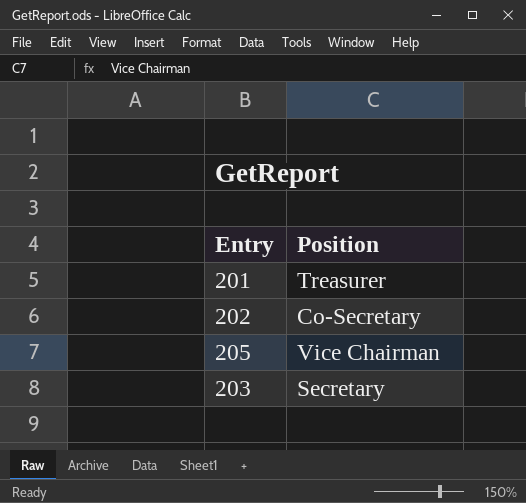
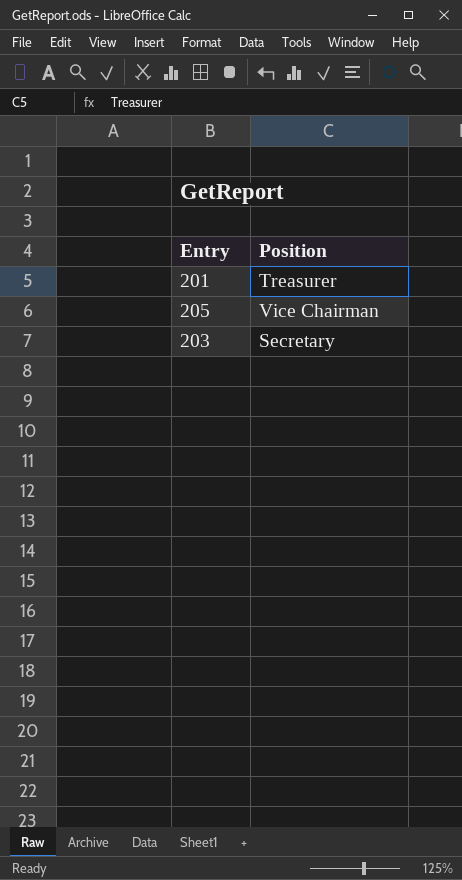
row 202: Co-Secretary -> none

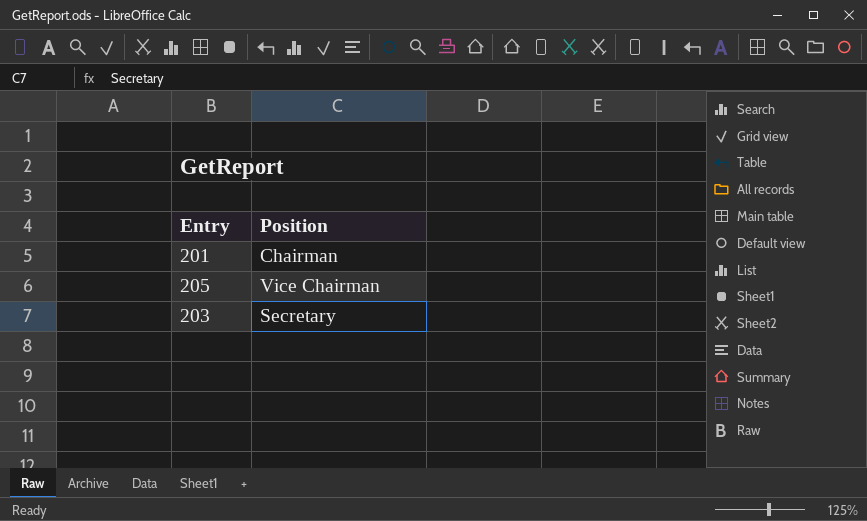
201 | Position: Treasurer -> Chairman

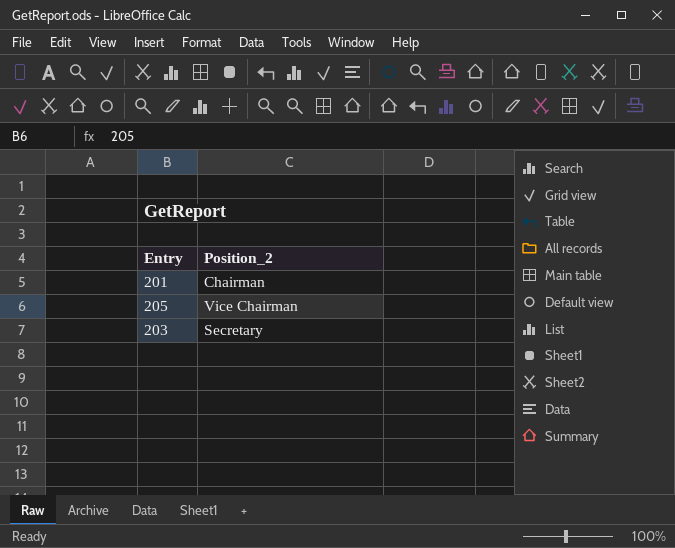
column name: Position -> Position_2

